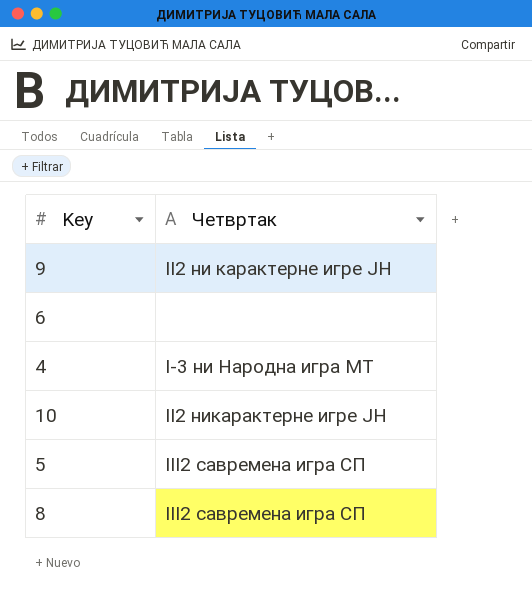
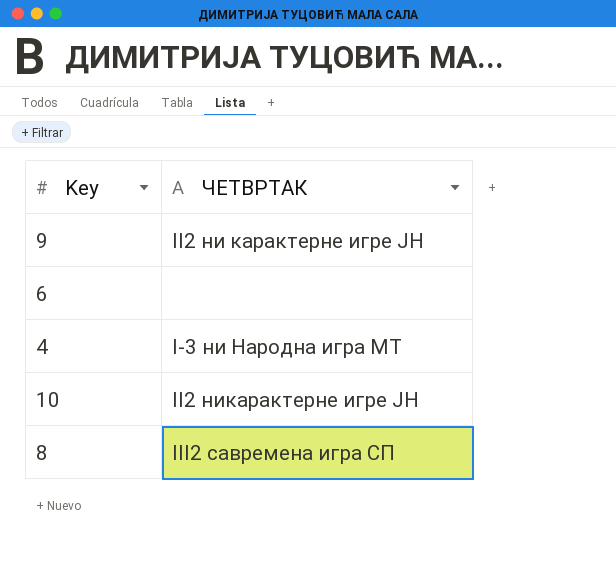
column name: Четвртак -> ЧЕТВРТАК
row 5: III2 савремена игра СП -> none

